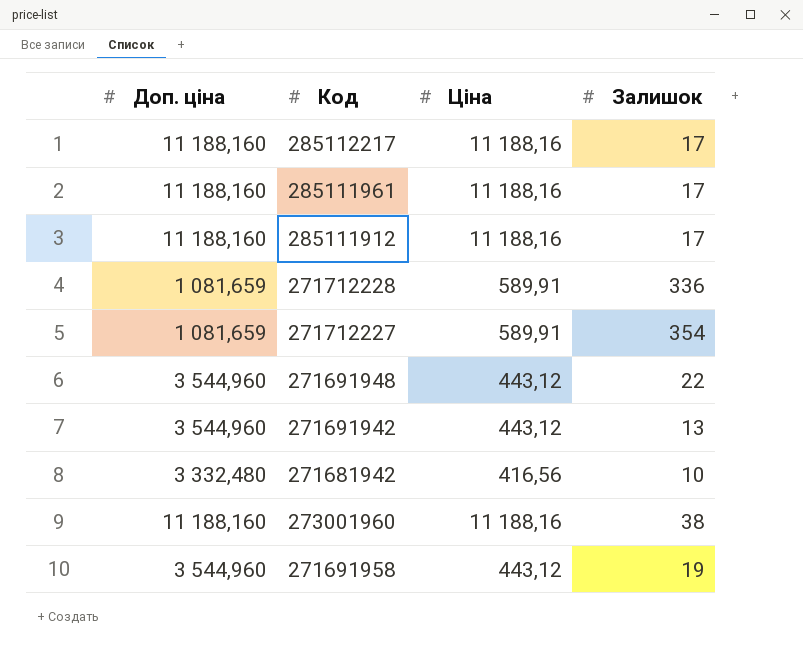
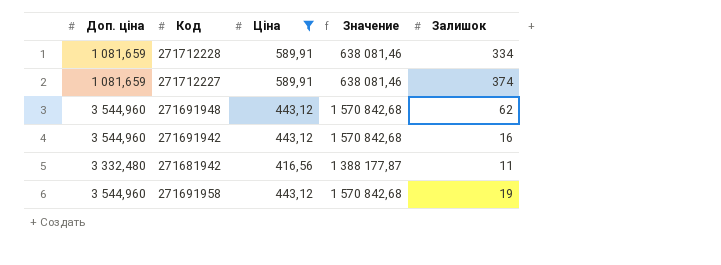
filter: none -> Ціна != 11 188,16
column Значение | formula: none -> [Доп. ціна] * [Ціна]
271712228 | Залишок: 336 -> 334
271712227 | Залишок: 354 -> 374
271691948 | Залишок: 22 -> 62
271691942 | Залишок: 13 -> 16
271681942 | Залишок: 10 -> 11

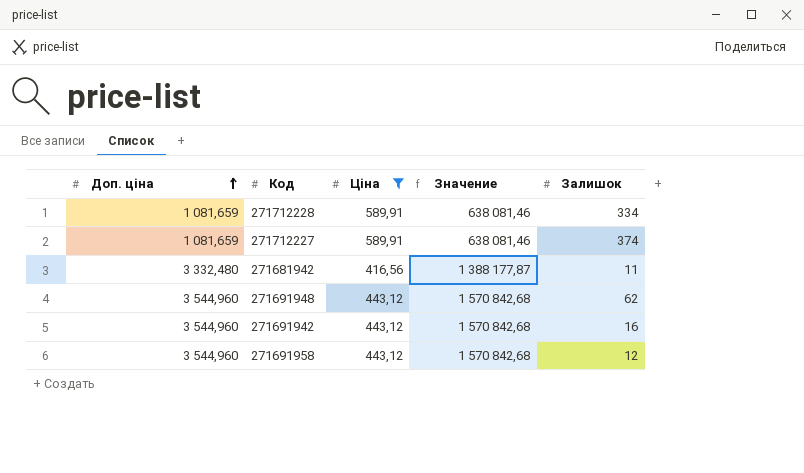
row order: none -> Доп. ціна ascending
271691958 | Залишок: 19 -> 12

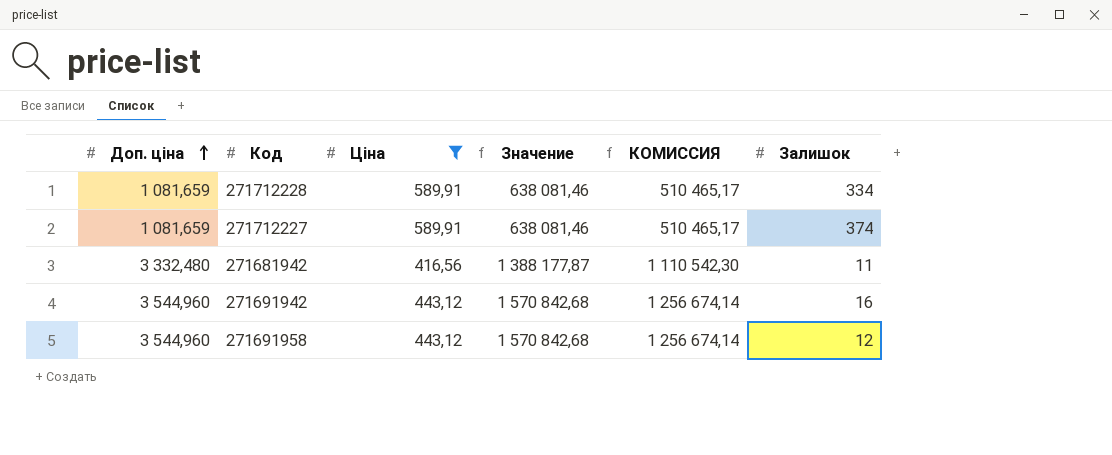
column КОМИССИЯ | formula: none -> [Значение] * 0,8
row 271691948: 3 544,960 | 443,12 | 1 570 842,68 | 62 -> none

